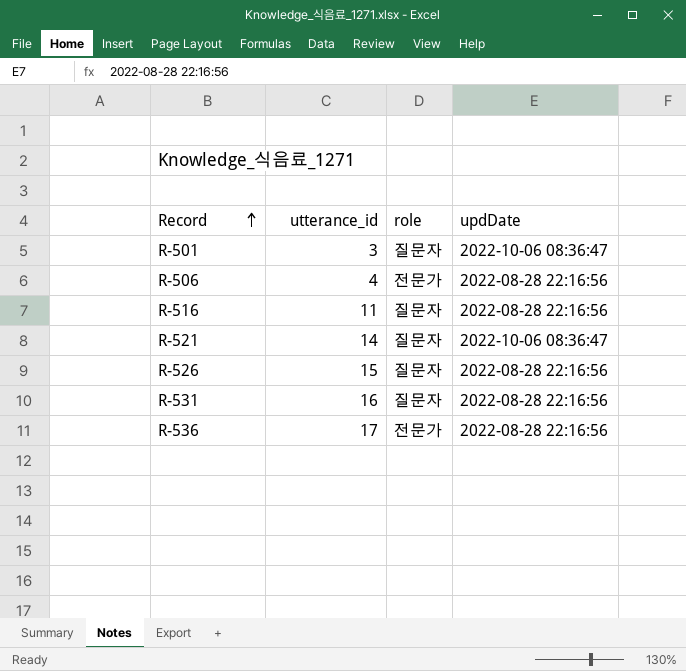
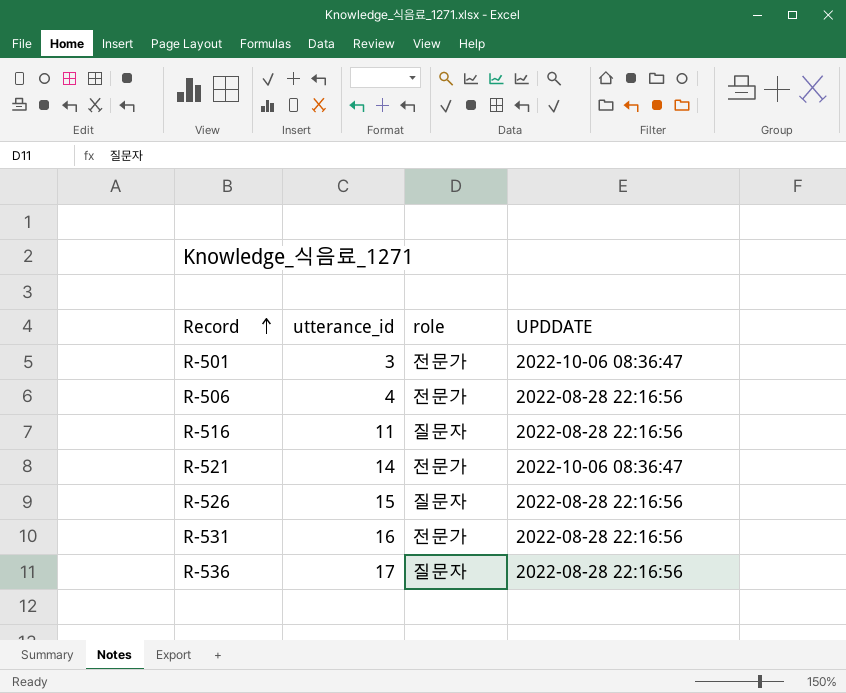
column name: updDate -> UPDDATE
R-501 | role: 질문자 -> 전문가
R-521 | role: 질문자 -> 전문가
R-531 | role: 질문자 -> 전문가
R-536 | role: 전문가 -> 질문자

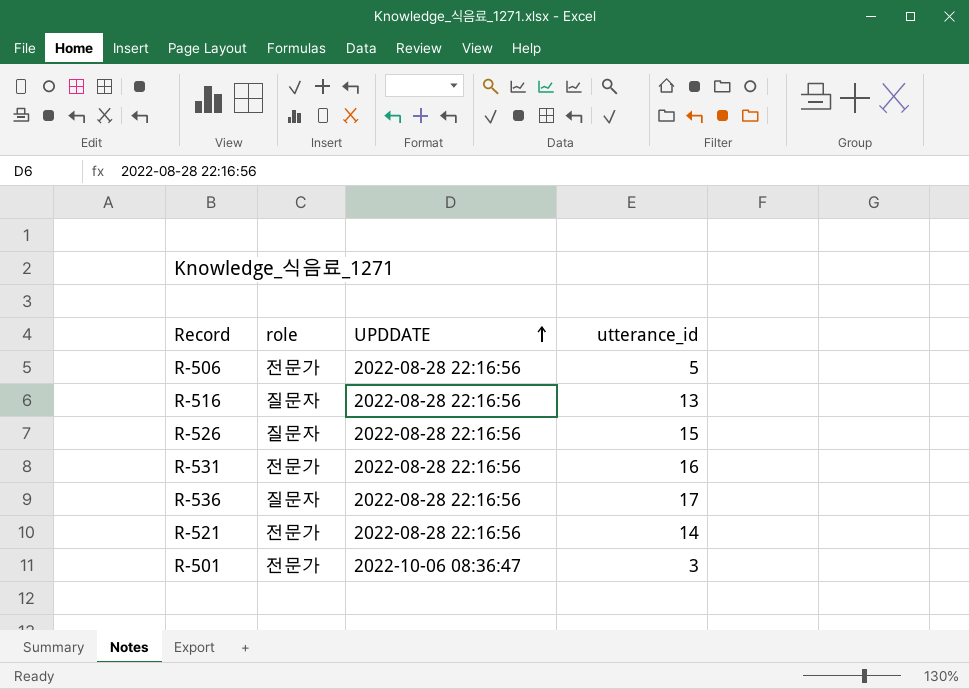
row order: Record ascending -> UPDDATE ascending
column utterance_id | position: 2 -> 4
R-506 | utterance_id: 4 -> 5
R-516 | utterance_id: 11 -> 13
R-521 | UPDDATE: 2022-10-06 08:36:47 -> 2022-08-28 22:16:56

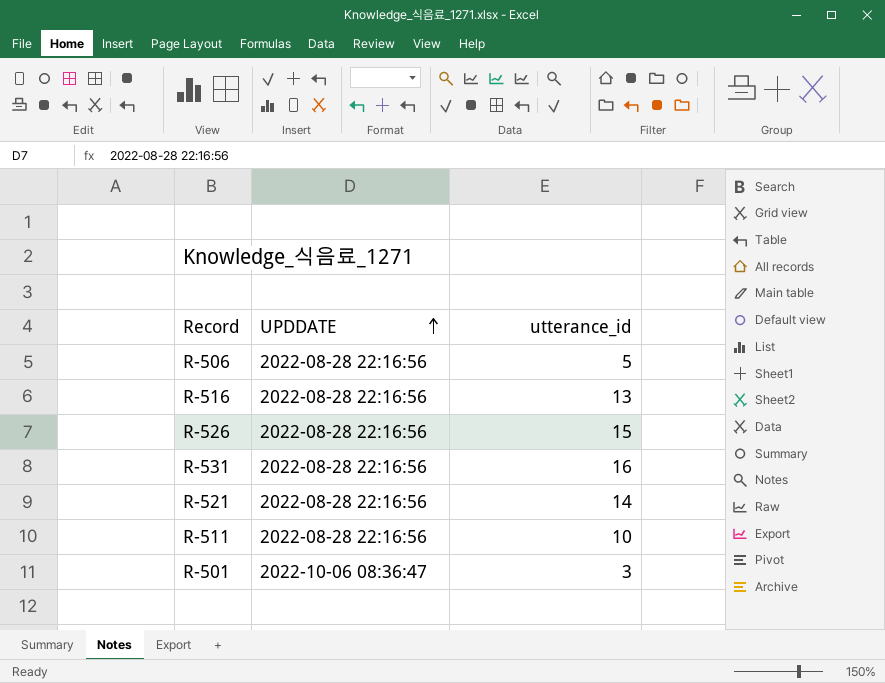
column role | position: 2 -> none
row R-536: 질문자 | 2022-08-28 22:16:56 | 17 -> none
row R-511: none -> 2022-08-28 22:16:56 | 10

